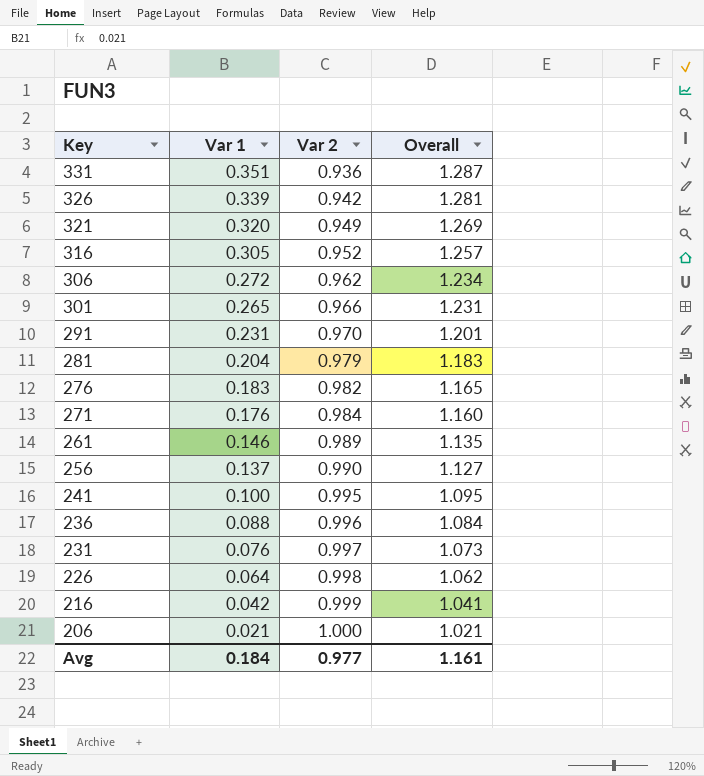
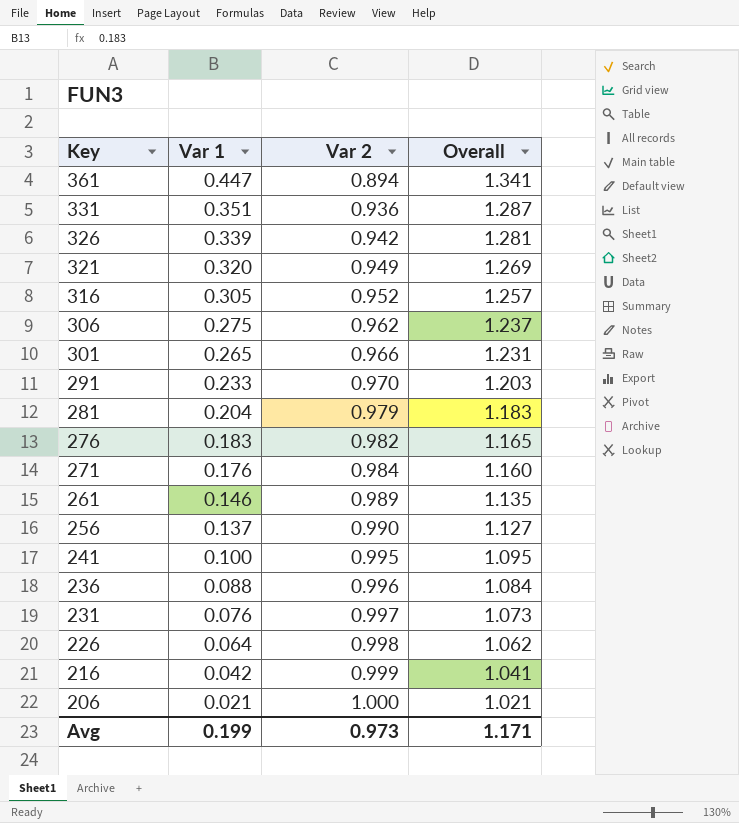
row 361: none -> 0.447 | 0.894 | 1.341
306 | Var 1: 0.272 -> 0.275
306 | Overall: 1.234 -> 1.237
291 | Var 1: 0.231 -> 0.233
291 | Overall: 1.201 -> 1.203
Avg | Var 1: 0.184 -> 0.199
Avg | Var 2: 0.977 -> 0.973
Avg | Overall: 1.161 -> 1.171

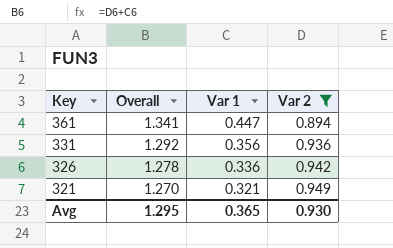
filter: none -> Var 2 <= 0.949
column Overall | position: 4 -> 2
331 | Overall: 1.287 -> 1.292
331 | Var 1: 0.351 -> 0.356
326 | Overall: 1.281 -> 1.278
326 | Var 1: 0.339 -> 0.336
321 | Overall: 1.269 -> 1.270
321 | Var 1: 0.320 -> 0.321
Avg | Overall: 1.171 -> 1.295
Avg | Var 1: 0.199 -> 0.365
Avg | Var 2: 0.973 -> 0.930

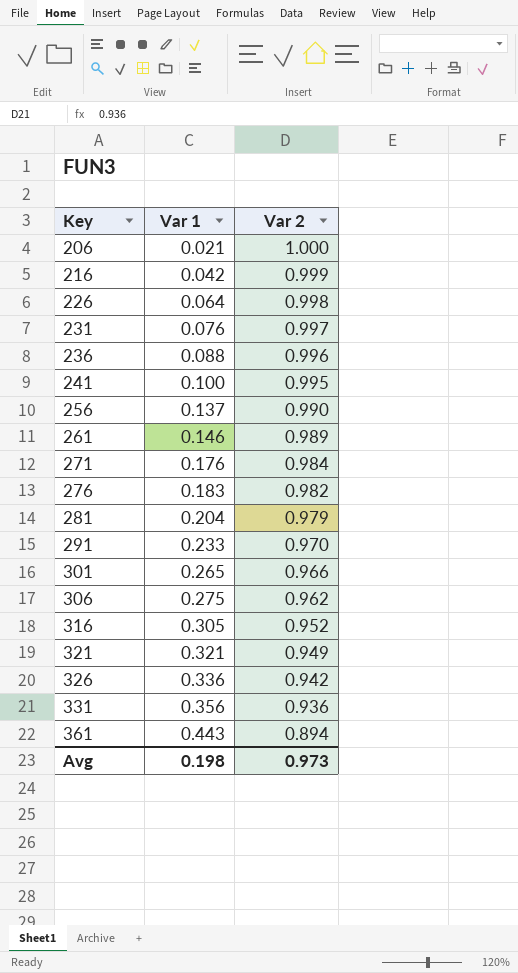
filter: Var 2 <= 0.949 -> none
row order: Key descending -> Key ascending
column Overall | formula: [Var 1] + [Var 2] -> none
361 | Var 1: 0.447 -> 0.443
Avg | Var 1: 0.365 -> 0.198
Avg | Var 2: 0.930 -> 0.973

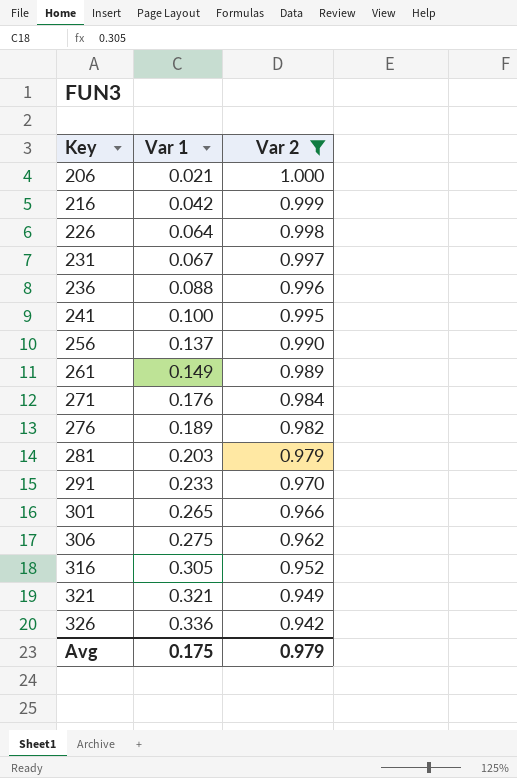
filter: none -> Var 2 >= 0.942
231 | Var 1: 0.076 -> 0.067
261 | Var 1: 0.146 -> 0.149
276 | Var 1: 0.183 -> 0.189
281 | Var 1: 0.204 -> 0.203
Avg | Var 1: 0.198 -> 0.175
Avg | Var 2: 0.973 -> 0.979

